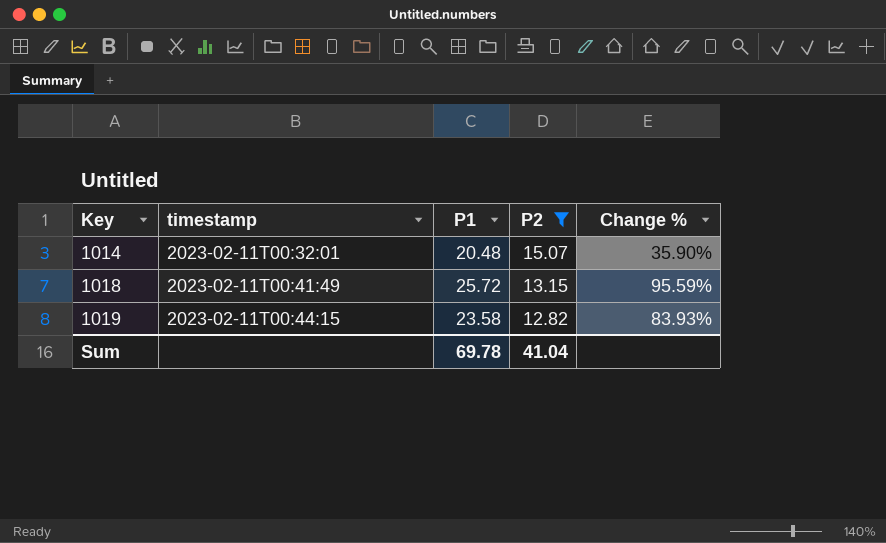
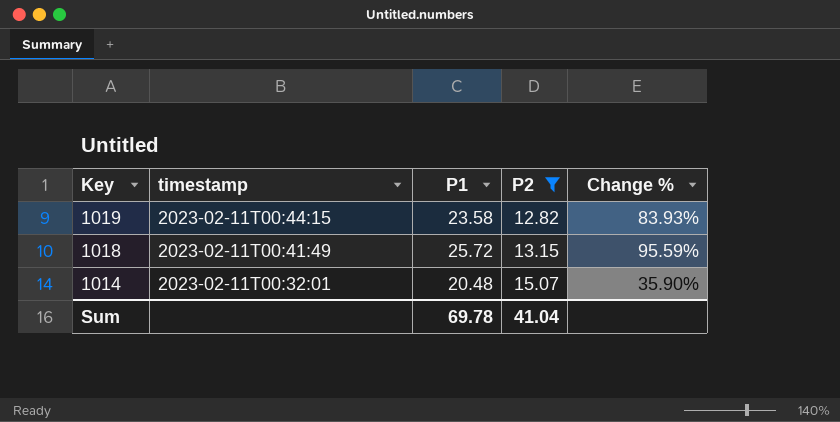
row order: Key ascending -> Key descending

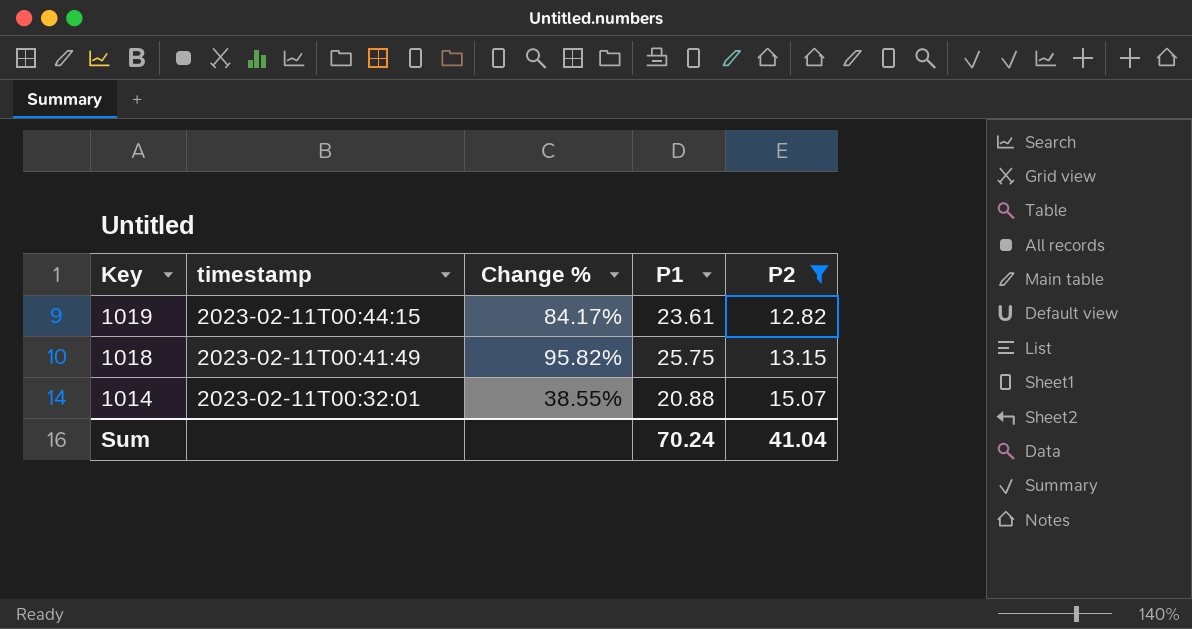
column Change % | position: 5 -> 3
1019 | Change %: 83.93% -> 84.17%
1019 | P1: 23.58 -> 23.61
1018 | Change %: 95.59% -> 95.82%
1018 | P1: 25.72 -> 25.75
1014 | Change %: 35.90% -> 38.55%
1014 | P1: 20.48 -> 20.88
Sum | P1: 69.78 -> 70.24

